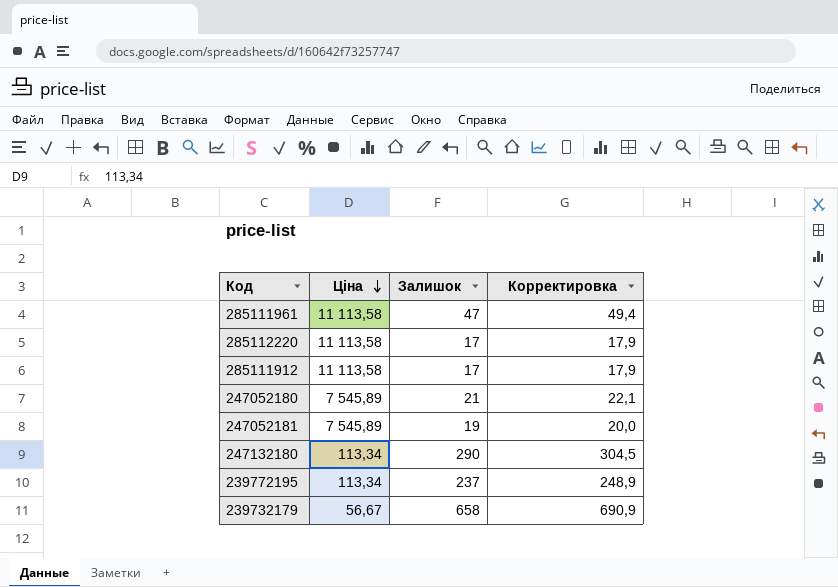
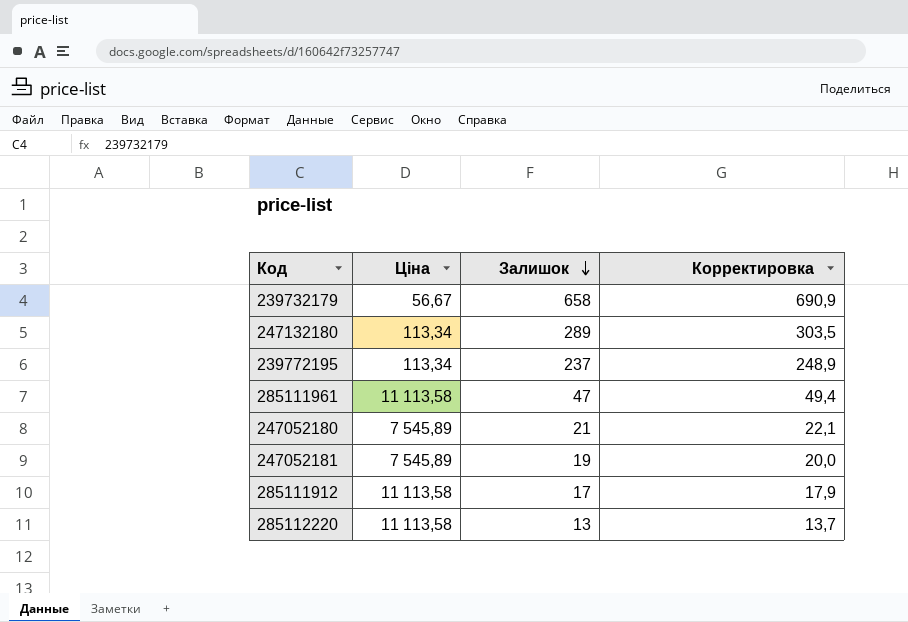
row order: Ціна descending -> Залишок descending
247132180 | Залишок: 290 -> 289
247132180 | Корректировка: 304,5 -> 303,5
285112220 | Залишок: 17 -> 13
285112220 | Корректировка: 17,9 -> 13,7

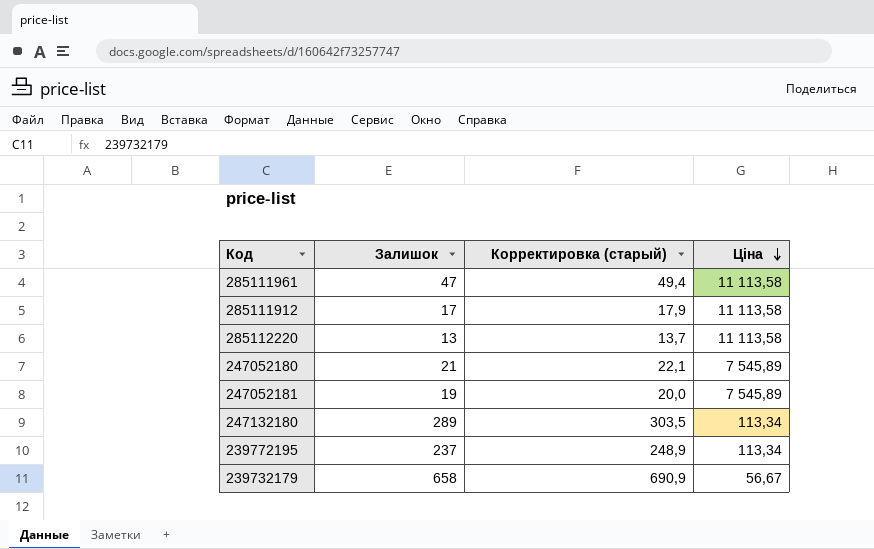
row order: Залишок descending -> Ціна descending
column name: Корректировка -> Корректировка (старый)
column Ціна | position: 2 -> 4

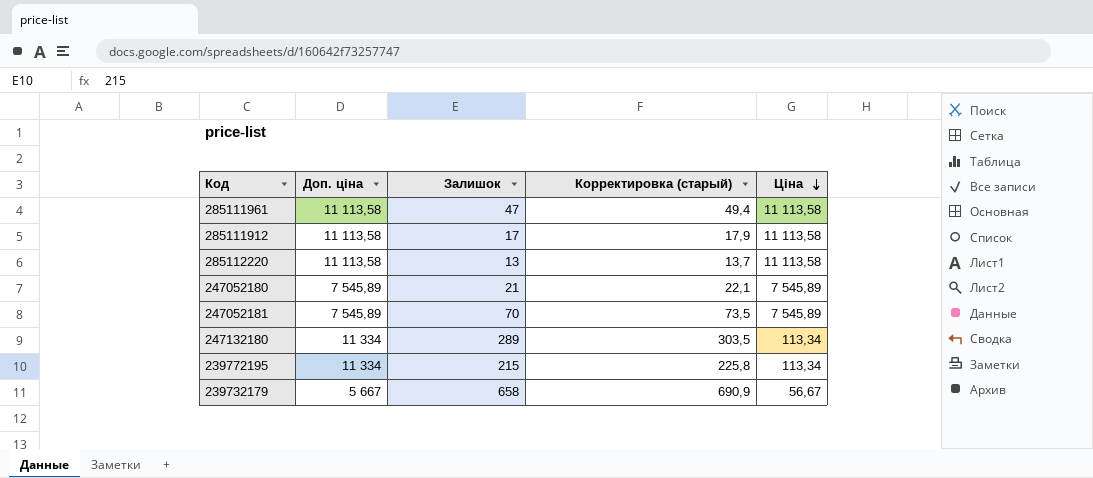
column Доп. ціна | position: none -> 2
247052181 | Залишок: 19 -> 70
247052181 | Корректировка (старый): 20,0 -> 73,5
239772195 | Залишок: 237 -> 215
239772195 | Корректировка (старый): 248,9 -> 225,8

